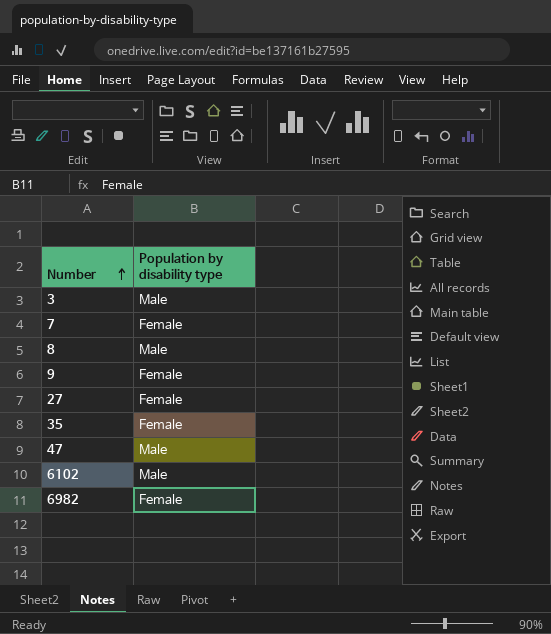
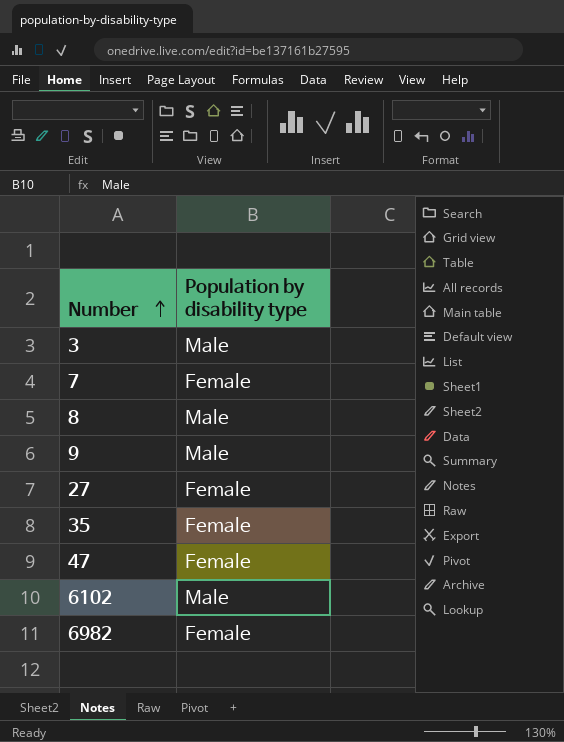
9 | Population by disability type: Female -> Male
47 | Population by disability type: Male -> Female

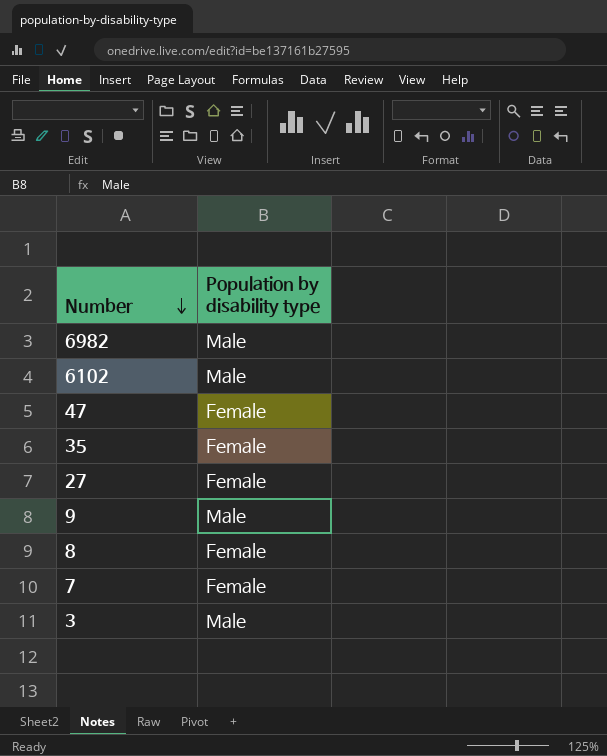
row order: Number ascending -> Number descending
6982 | Population by disability type: Female -> Male
8 | Population by disability type: Male -> Female

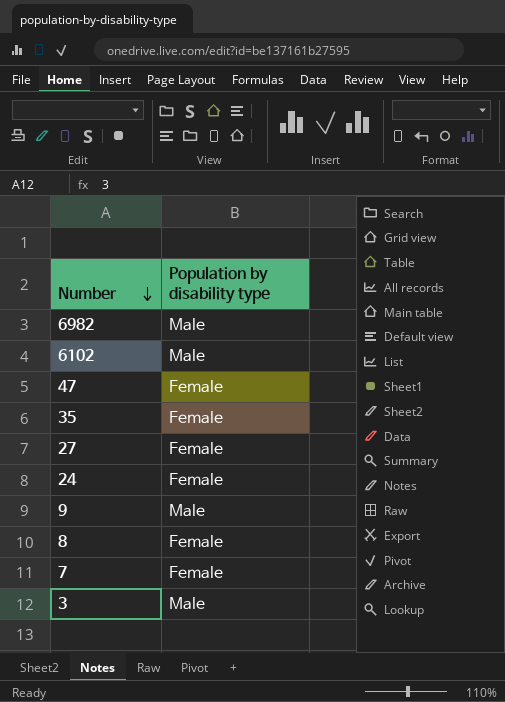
row 24: none -> Female

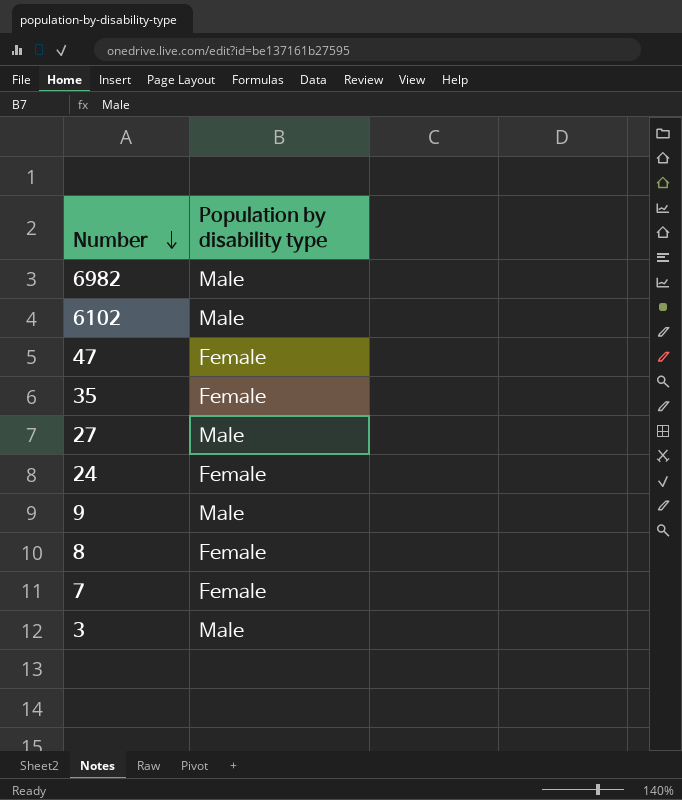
27 | Population by disability type: Female -> Male

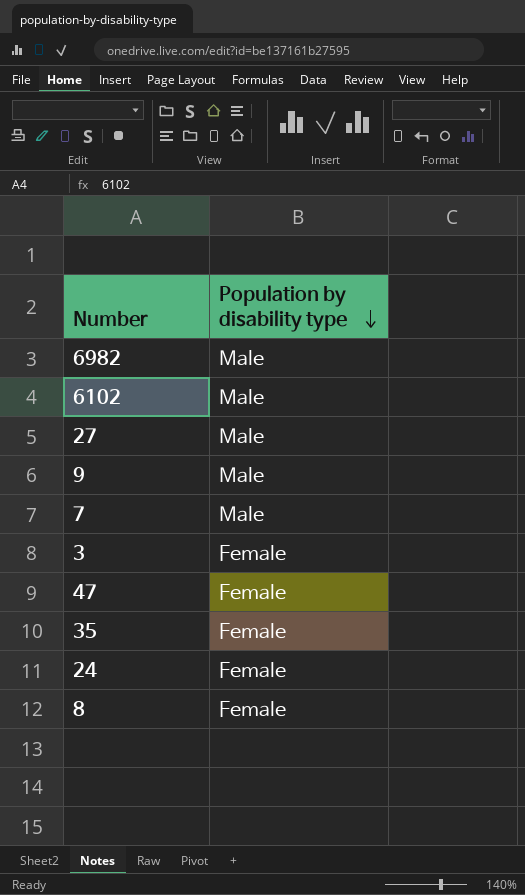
row order: Number descending -> Population by disability type descending
7 | Population by disability type: Female -> Male
3 | Population by disability type: Male -> Female

